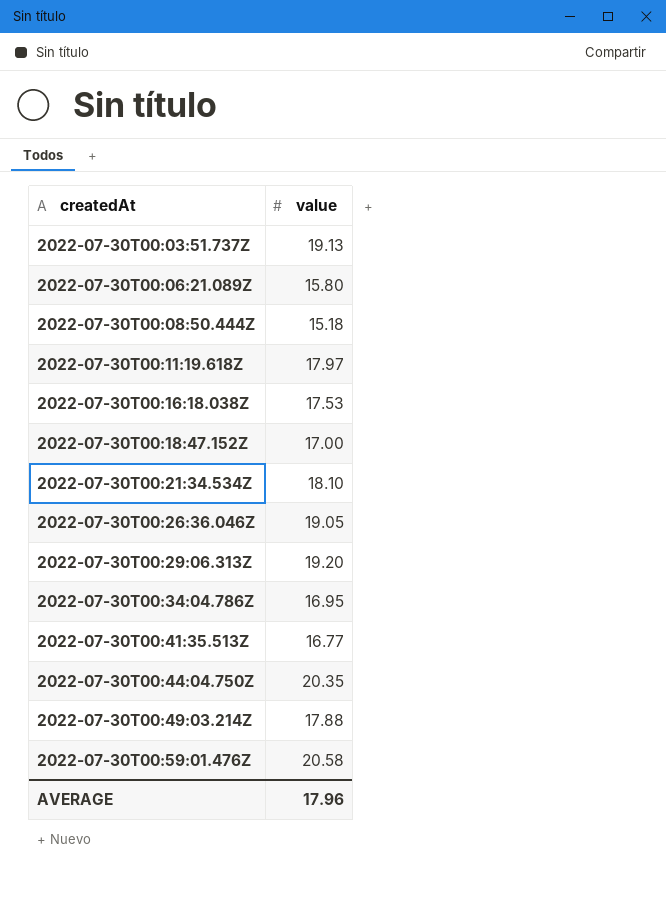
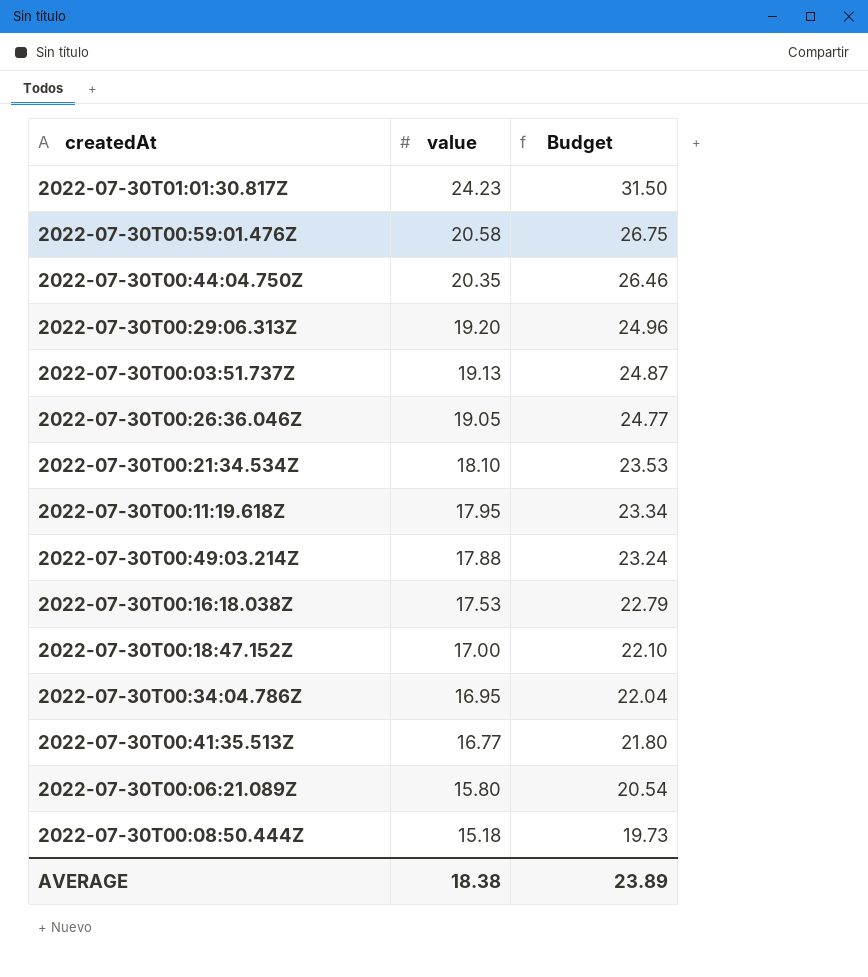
row order: createdAt ascending -> value descending
column Budget | formula: none -> [value] * 1.3
row 2022-07-30T01:01:30.817Z: none -> 24.23 | 31.50
2022-07-30T00:11:19.618Z | value: 17.97 -> 17.95
AVERAGE | value: 17.96 -> 18.38

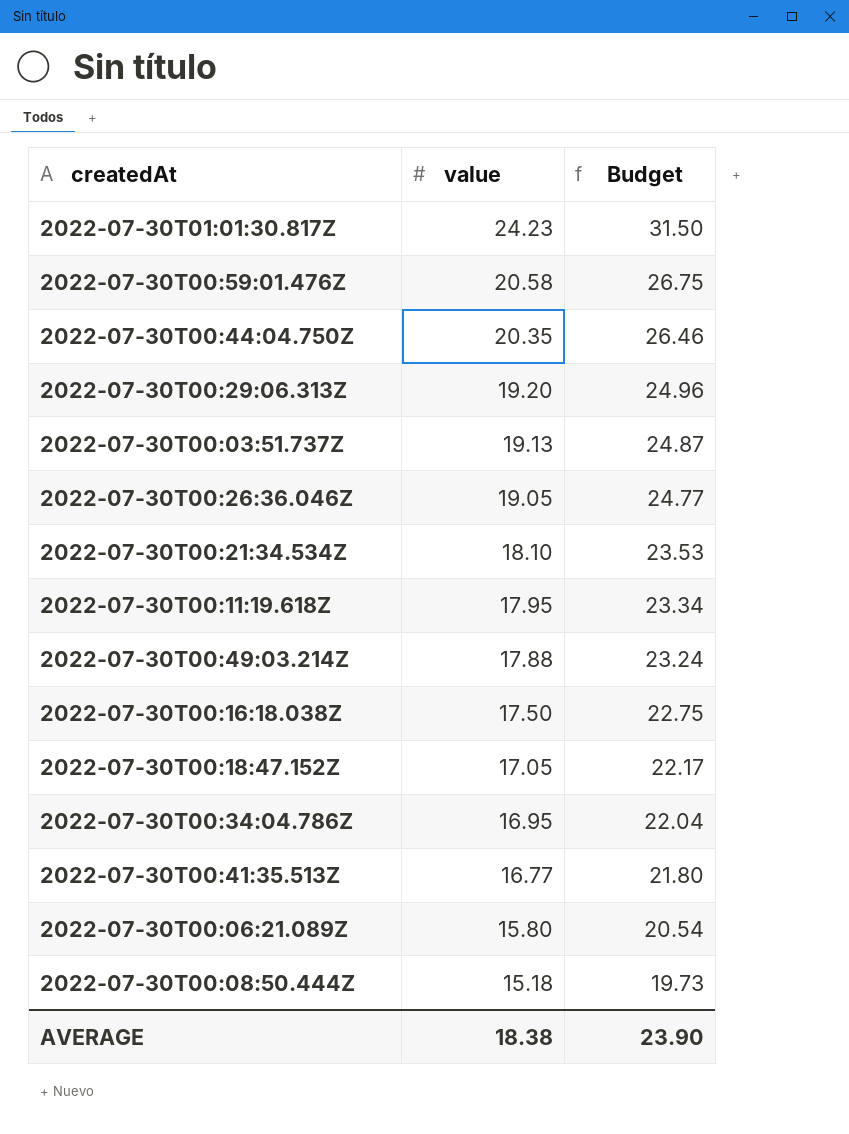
2022-07-30T00:16:18.038Z | value: 17.53 -> 17.50
2022-07-30T00:16:18.038Z | Budget: 22.79 -> 22.75
2022-07-30T00:18:47.152Z | value: 17.00 -> 17.05
2022-07-30T00:18:47.152Z | Budget: 22.10 -> 22.17
AVERAGE | Budget: 23.89 -> 23.90

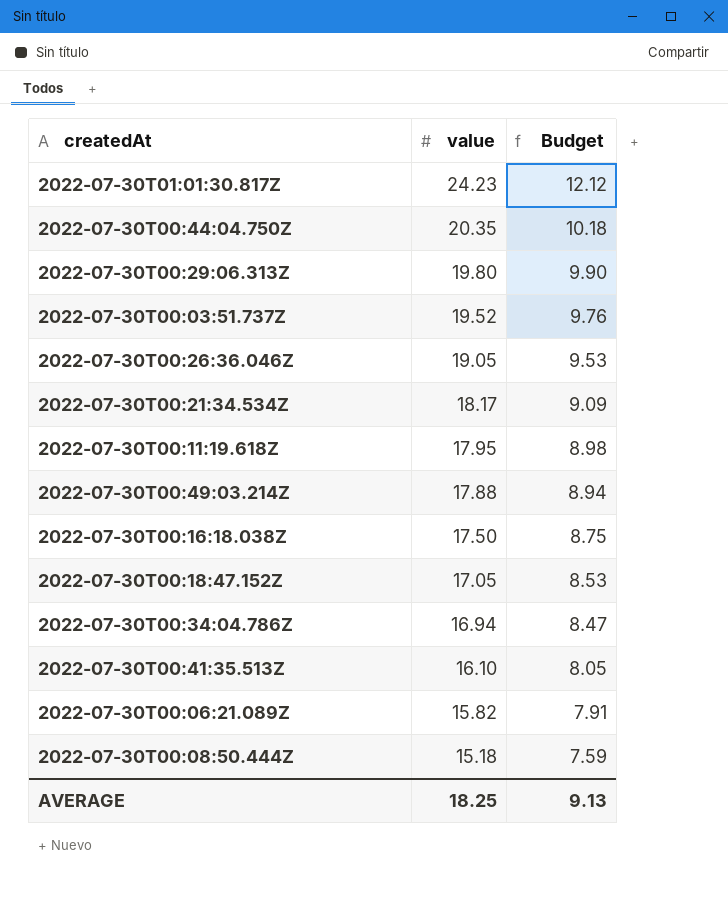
column Budget | formula: [value] * 1.3 -> [value] * 0.5
row 2022-07-30T00:59:01.476Z: 20.58 | 26.75 -> none
2022-07-30T00:29:06.313Z | value: 19.20 -> 19.80
2022-07-30T00:03:51.737Z | value: 19.13 -> 19.52
2022-07-30T00:21:34.534Z | value: 18.10 -> 18.17
2022-07-30T00:34:04.786Z | value: 16.95 -> 16.94
2022-07-30T00:41:35.513Z | value: 16.77 -> 16.10
2022-07-30T00:06:21.089Z | value: 15.80 -> 15.82
AVERAGE | value: 18.38 -> 18.25
AVERAGE | Budget: 23.90 -> 9.13

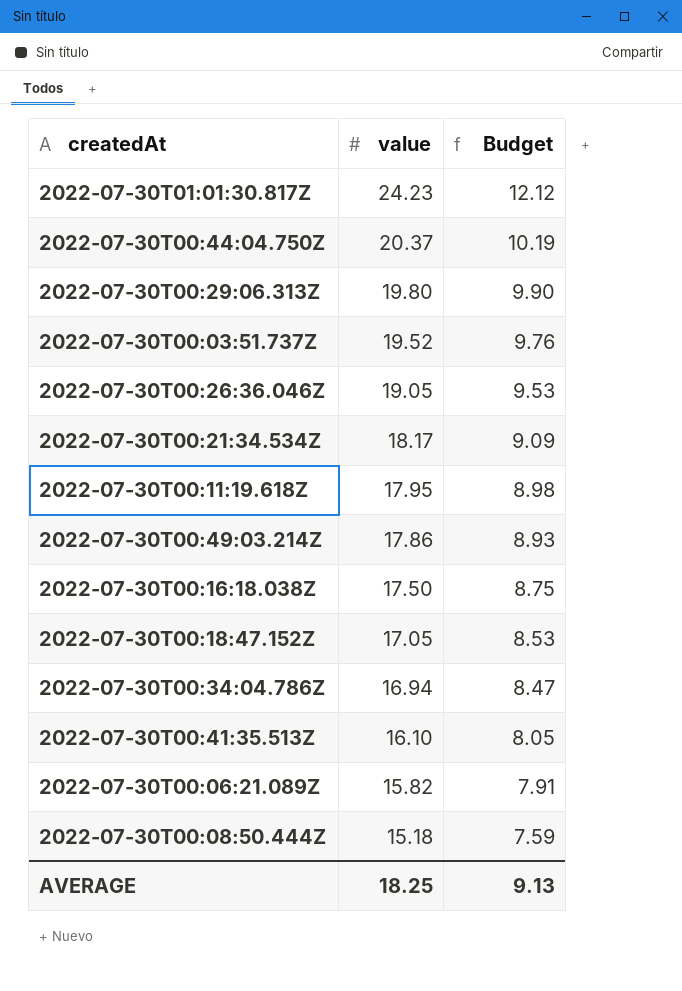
2022-07-30T00:44:04.750Z | value: 20.35 -> 20.37
2022-07-30T00:44:04.750Z | Budget: 10.18 -> 10.19
2022-07-30T00:49:03.214Z | value: 17.88 -> 17.86
2022-07-30T00:49:03.214Z | Budget: 8.94 -> 8.93

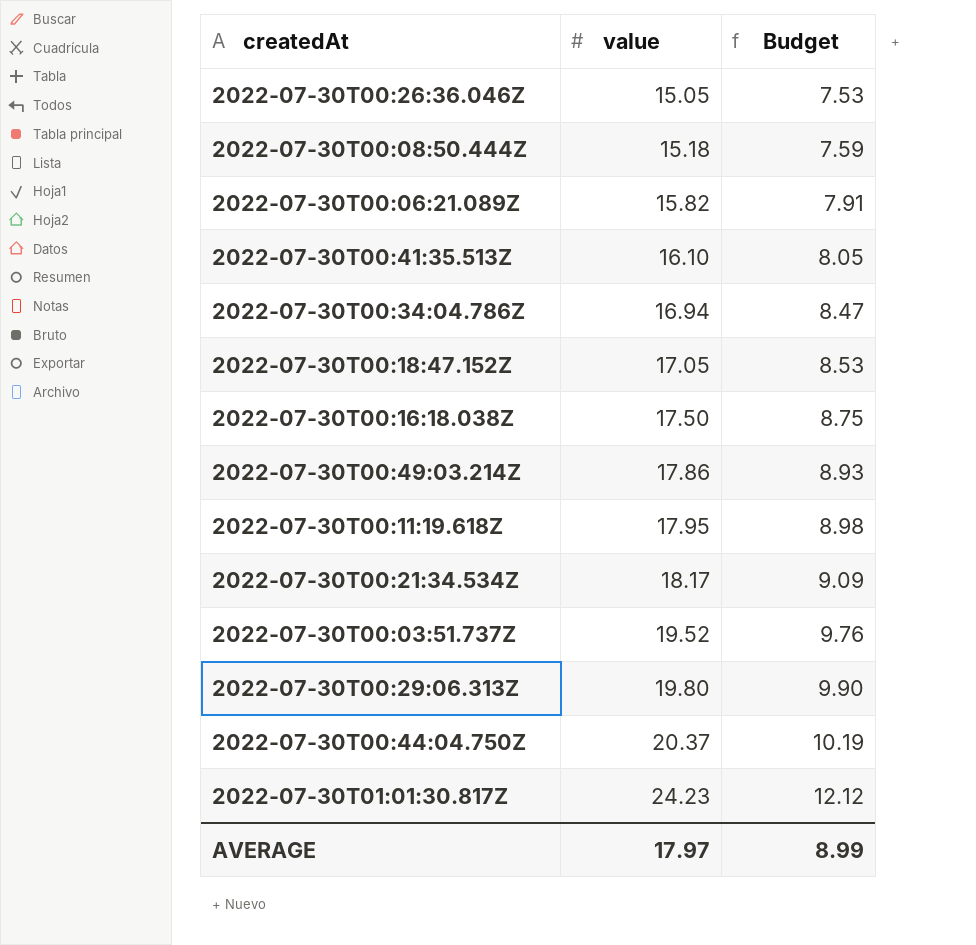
row order: value descending -> value ascending
2022-07-30T00:26:36.046Z | value: 19.05 -> 15.05
2022-07-30T00:26:36.046Z | Budget: 9.53 -> 7.53
AVERAGE | value: 18.25 -> 17.97
AVERAGE | Budget: 9.13 -> 8.99

